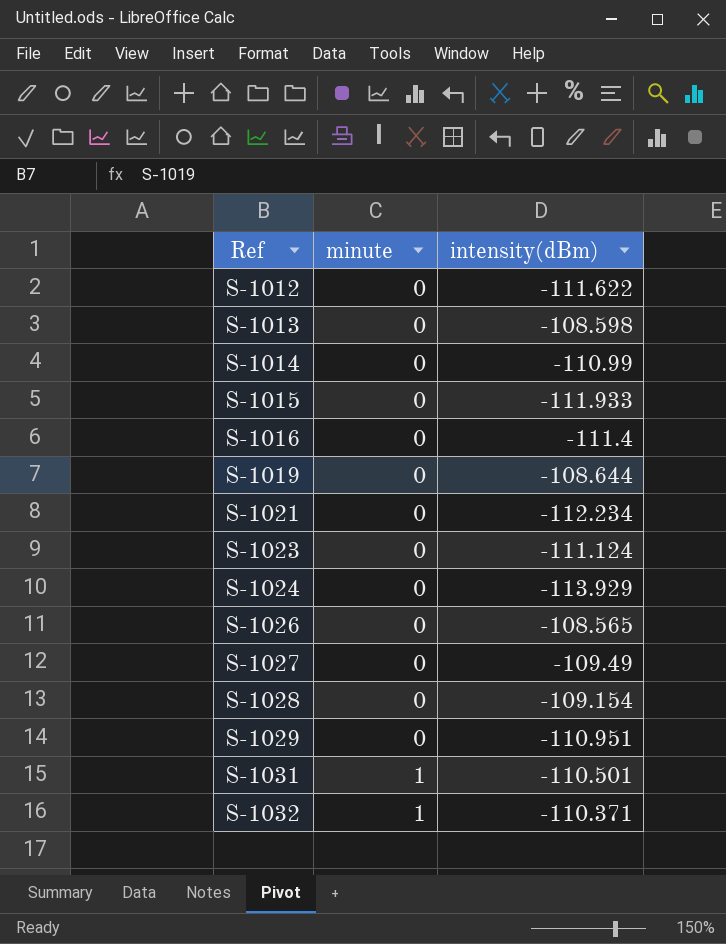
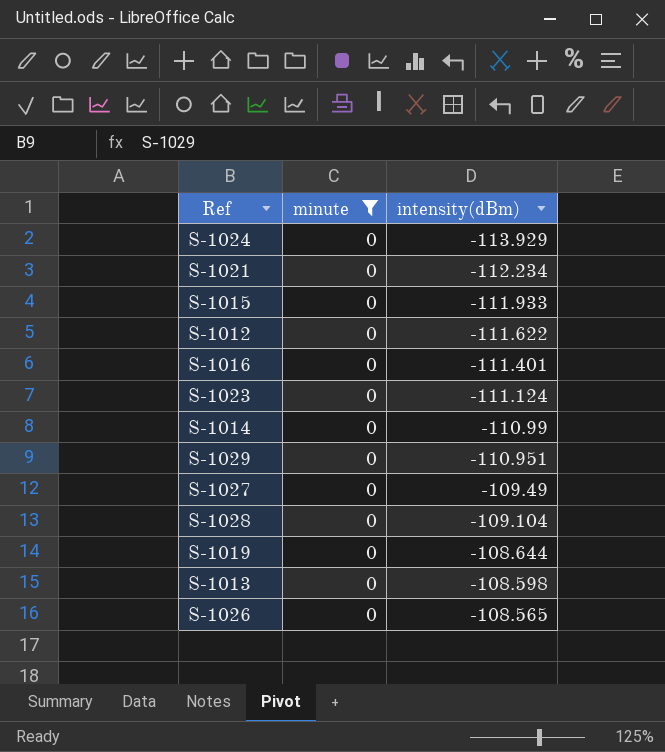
filter: none -> minute = 0
row order: Ref ascending -> intensity(dBm) ascending
S-1016 | intensity(dBm): -111.4 -> -111.401
S-1028 | intensity(dBm): -109.154 -> -109.104

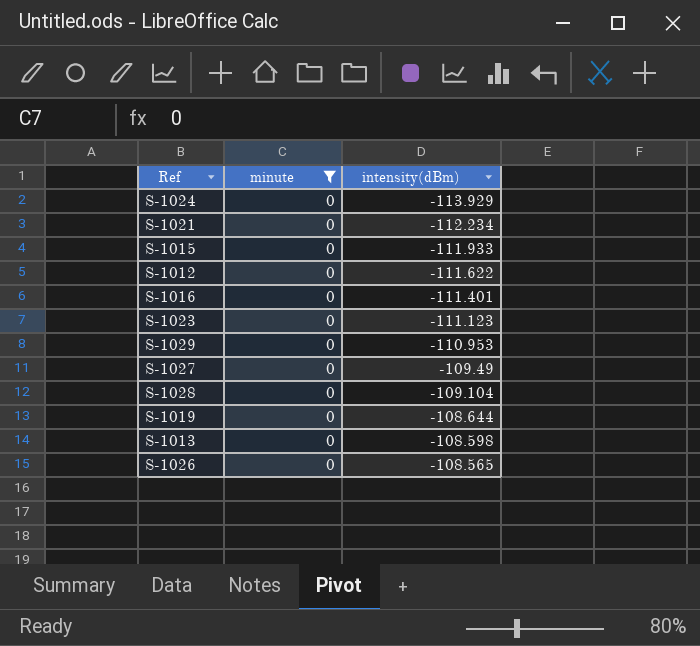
row S-1014: 0 | -110.99 -> none
S-1023 | intensity(dBm): -111.124 -> -111.123
S-1029 | intensity(dBm): -110.951 -> -110.953

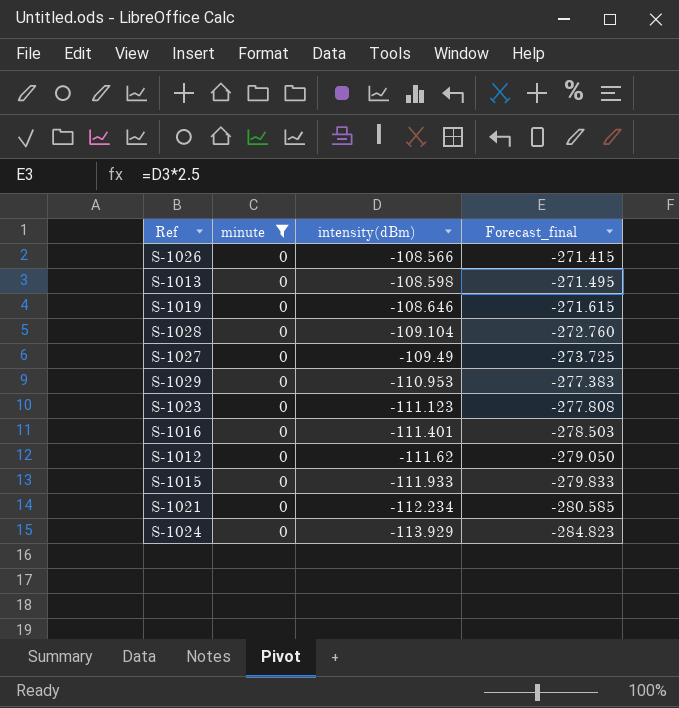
row order: intensity(dBm) ascending -> intensity(dBm) descending
column Forecast_final | formula: none -> [intensity(dBm)] * 2.5
S-1026 | intensity(dBm): -108.565 -> -108.566
S-1019 | intensity(dBm): -108.644 -> -108.646
S-1012 | intensity(dBm): -111.622 -> -111.62

